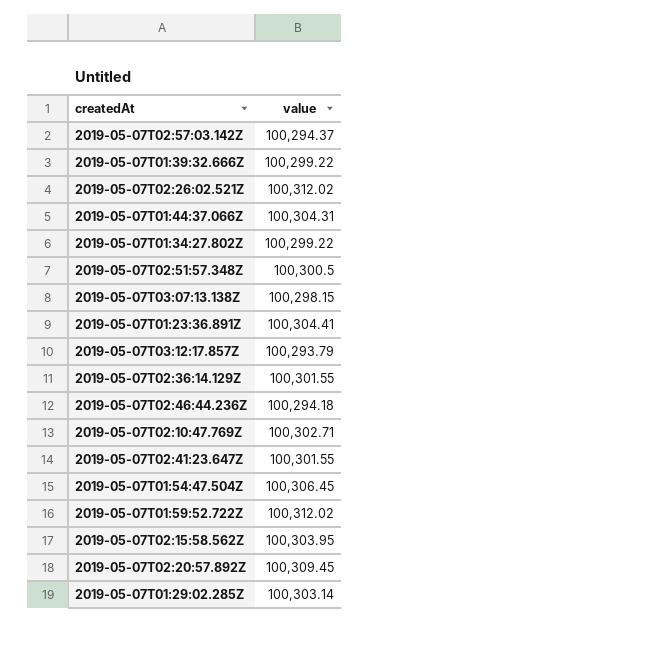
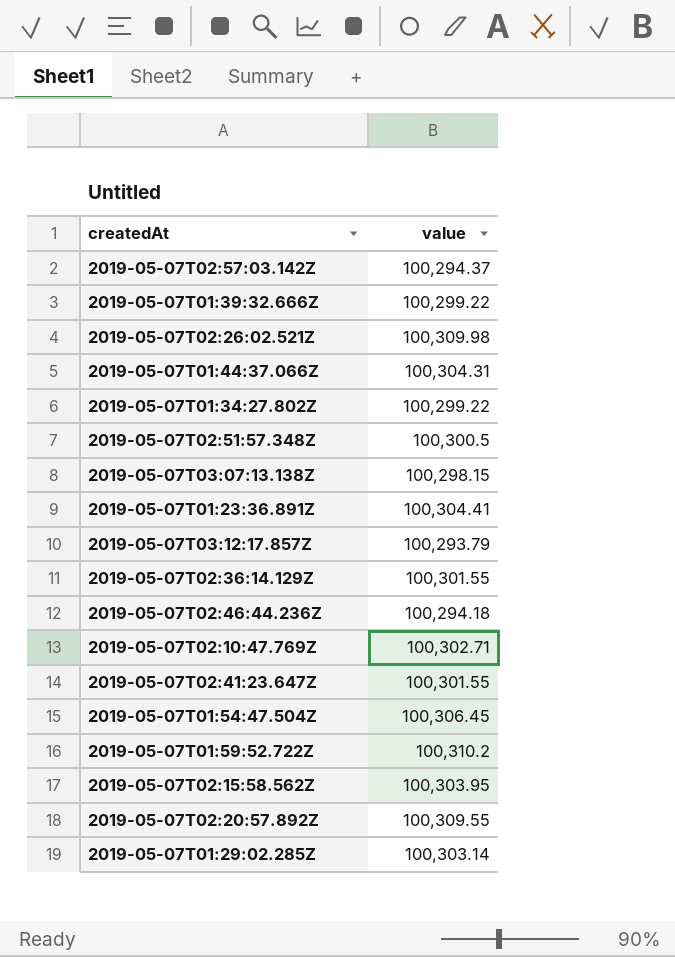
2019-05-07T02:26:02.521Z | value: 100,312.02 -> 100,309.98
2019-05-07T01:59:52.722Z | value: 100,312.02 -> 100,310.2
2019-05-07T02:20:57.892Z | value: 100,309.45 -> 100,309.55

